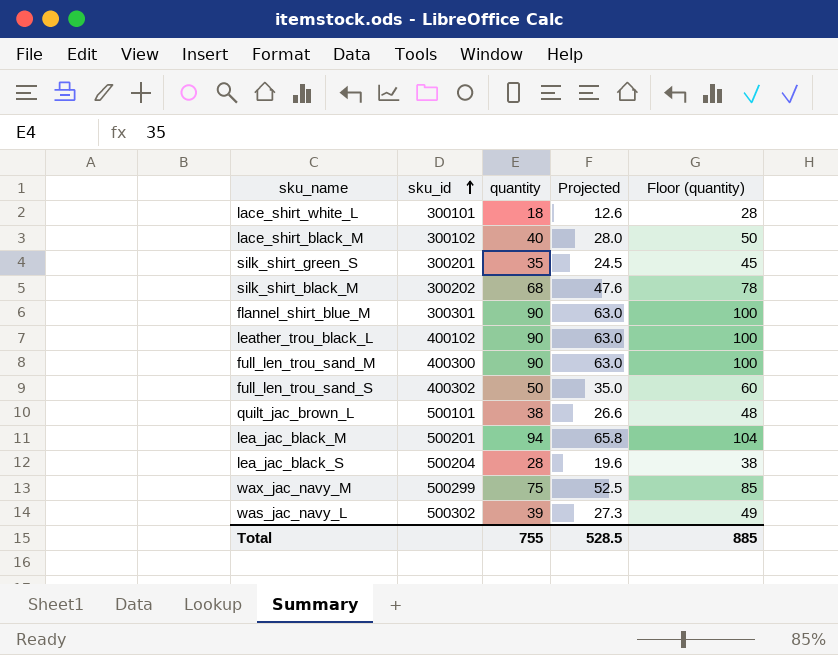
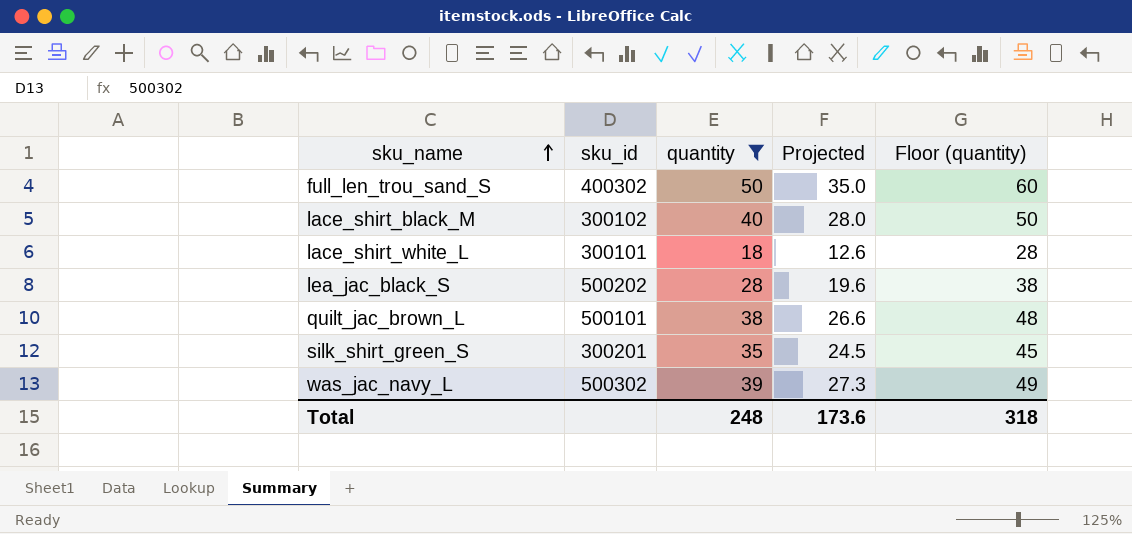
filter: none -> quantity <= 50
row order: sku_id ascending -> sku_name ascending
lea_jac_black_S | sku_id: 500204 -> 500202
Total | quantity: 755 -> 248
Total | Projected: 528.5 -> 173.6
Total | Floor (quantity): 885 -> 318

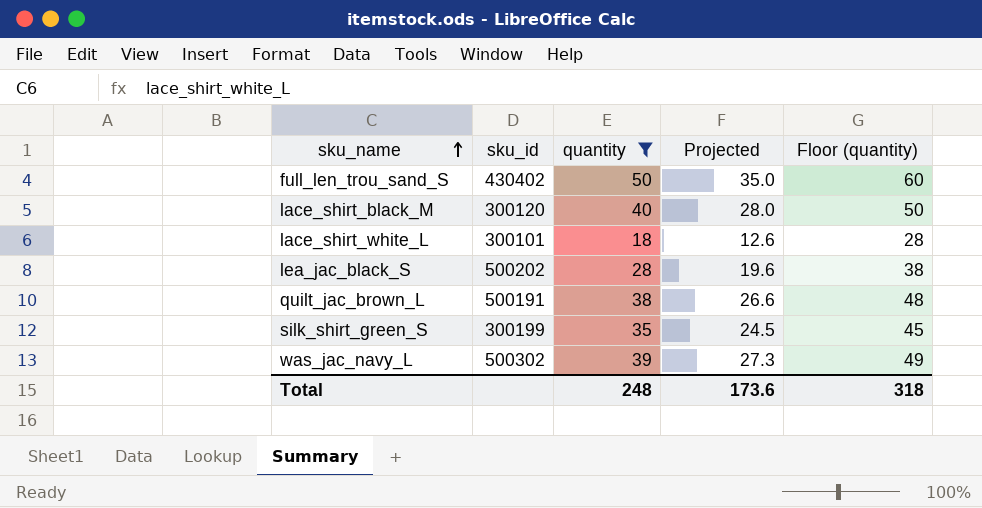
full_len_trou_sand_S | sku_id: 400302 -> 430402
lace_shirt_black_M | sku_id: 300102 -> 300120
quilt_jac_brown_L | sku_id: 500101 -> 500191
silk_shirt_green_S | sku_id: 300201 -> 300199

